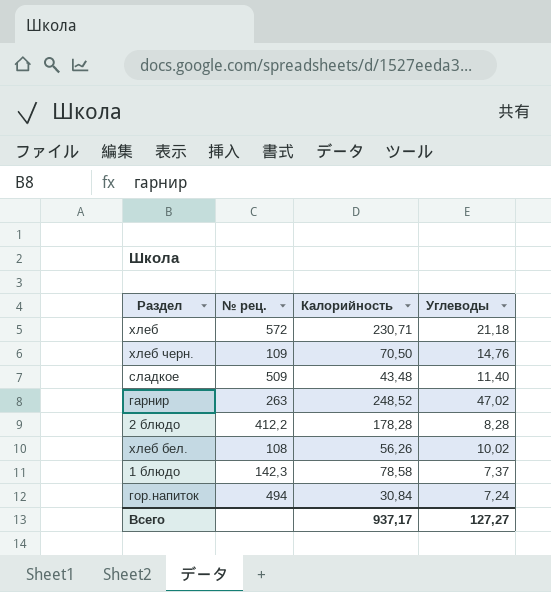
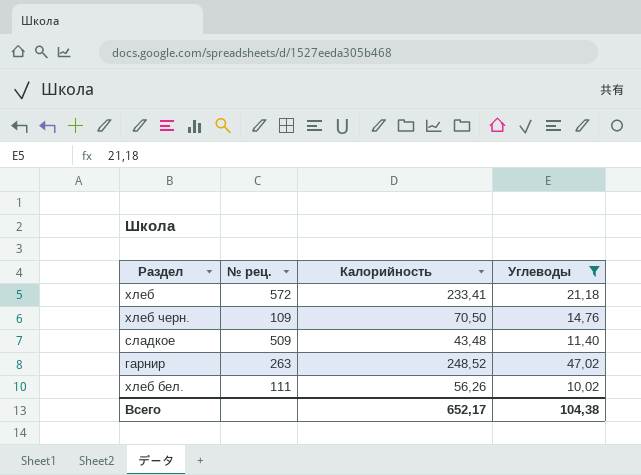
filter: none -> Углеводы >= 10,02
хлеб | Калорийность: 230,71 -> 233,41
хлеб бел. | № рец.: 108 -> 111
Всего | Калорийность: 937,17 -> 652,17
Всего | Углеводы: 127,27 -> 104,38

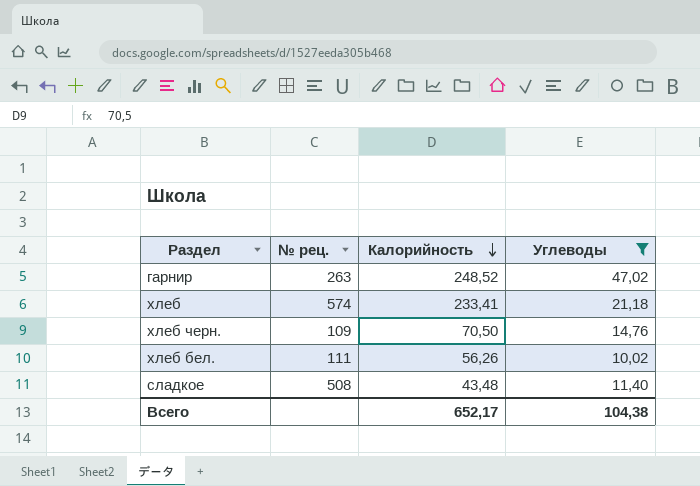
row order: none -> Калорийность descending
хлеб | № рец.: 572 -> 574
сладкое | № рец.: 509 -> 508

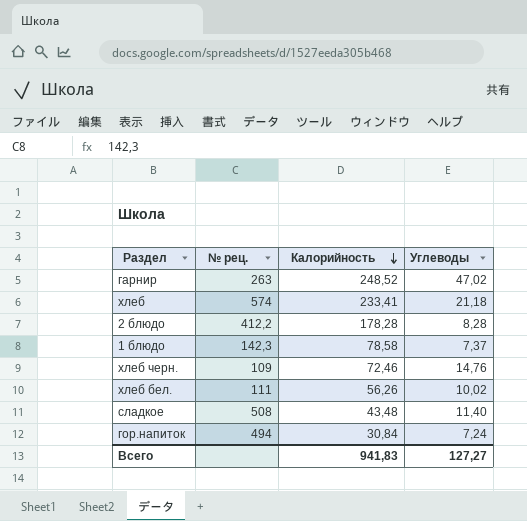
filter: Углеводы >= 10,02 -> none
хлеб черн. | Калорийность: 70,50 -> 72,46
Всего | Калорийность: 652,17 -> 941,83
Всего | Углеводы: 104,38 -> 127,27

